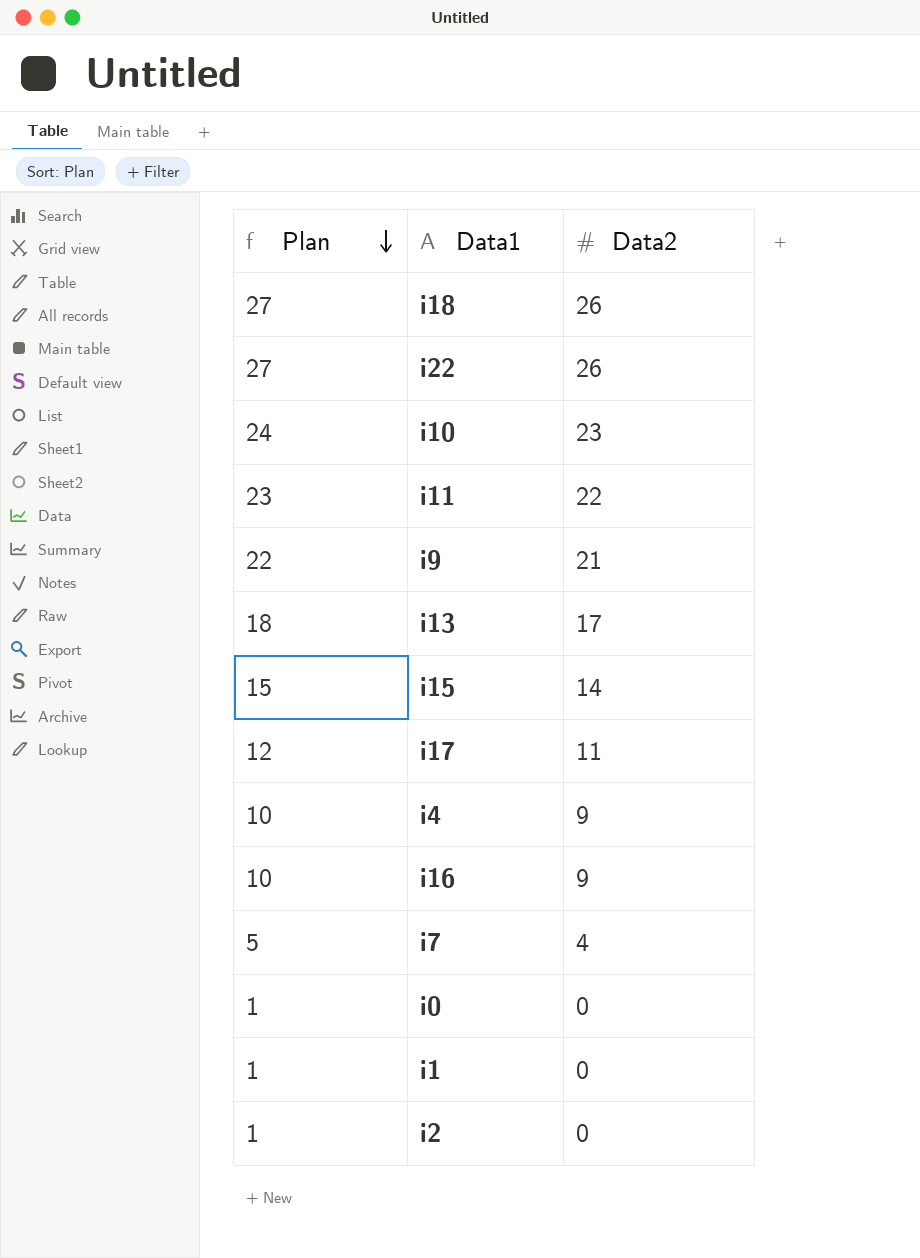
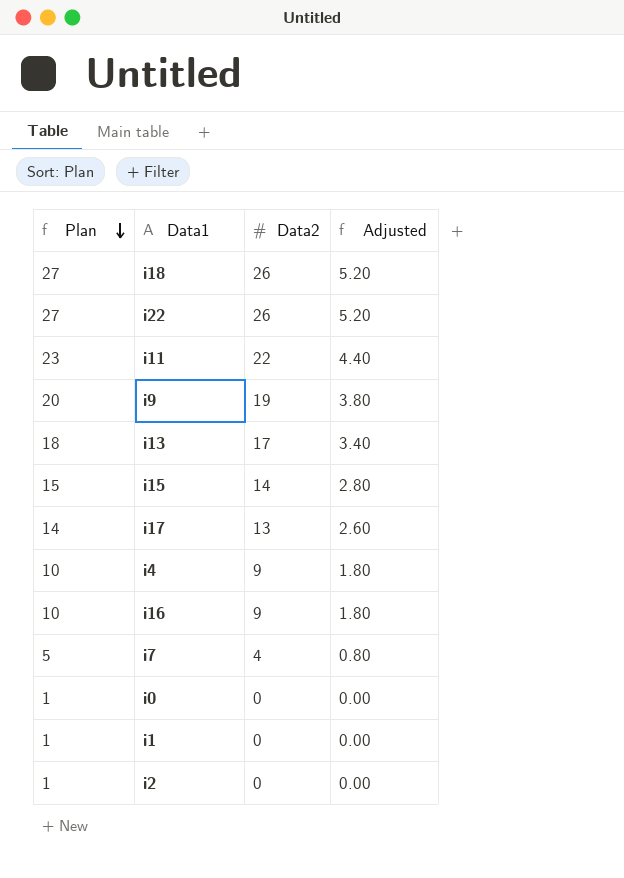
column Adjusted | formula: none -> [Data2] * 0.2
row i10: 24 | 23 -> none
i9 | Plan: 22 -> 20
i9 | Data2: 21 -> 19
i17 | Plan: 12 -> 14
i17 | Data2: 11 -> 13

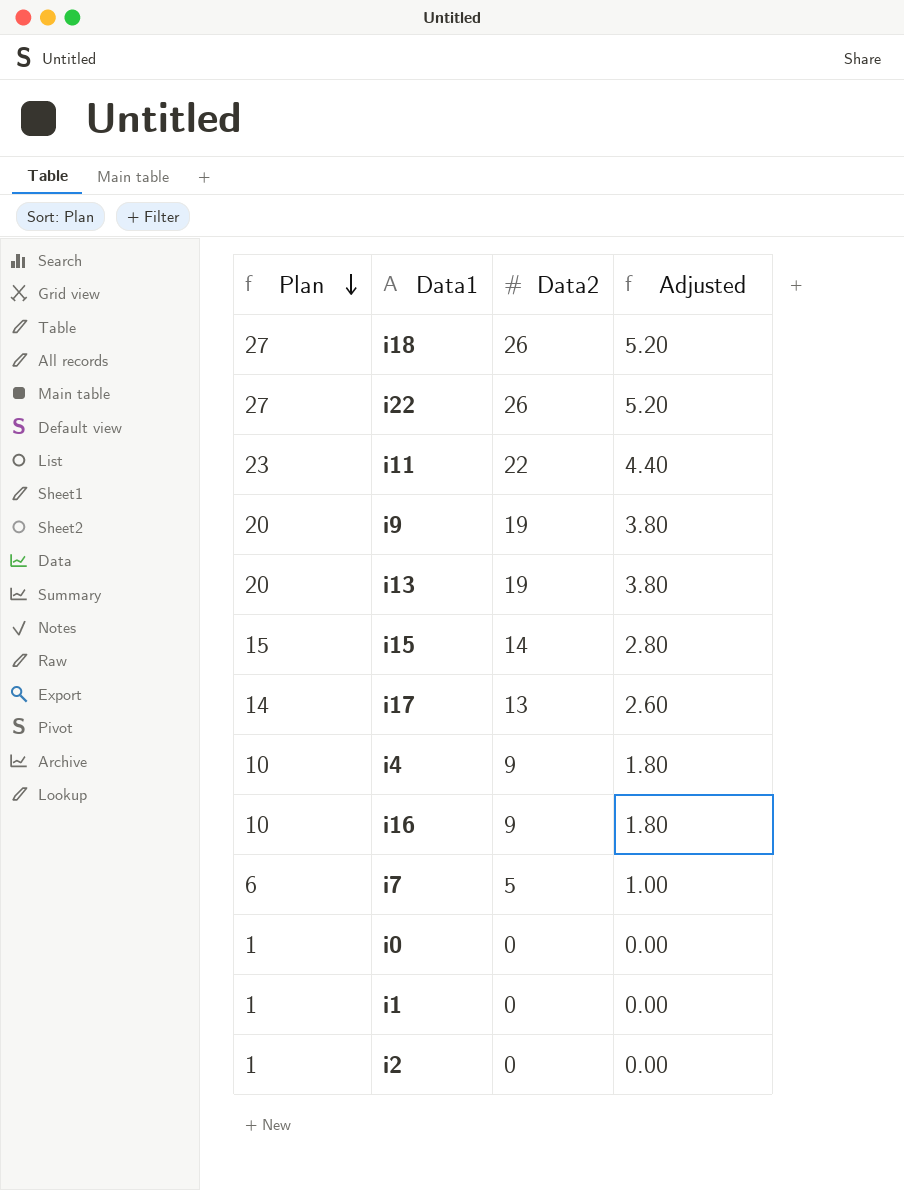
i13 | Plan: 18 -> 20
i13 | Data2: 17 -> 19
i13 | Adjusted: 3.40 -> 3.80
i7 | Plan: 5 -> 6
i7 | Data2: 4 -> 5
i7 | Adjusted: 0.80 -> 1.00

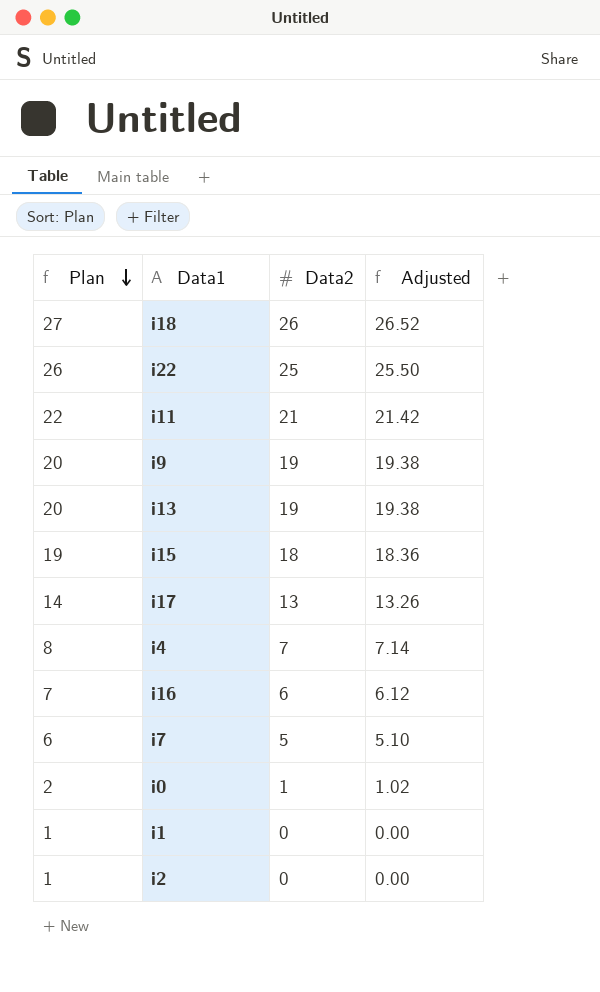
column Adjusted | formula: [Data2] * 0.2 -> [Data2] * 1.02
i22 | Plan: 27 -> 26
i22 | Data2: 26 -> 25
i11 | Plan: 23 -> 22
i11 | Data2: 22 -> 21
i15 | Plan: 15 -> 19
i15 | Data2: 14 -> 18
i4 | Plan: 10 -> 8
i4 | Data2: 9 -> 7
i16 | Plan: 10 -> 7
i16 | Data2: 9 -> 6
i0 | Plan: 1 -> 2
i0 | Data2: 0 -> 1

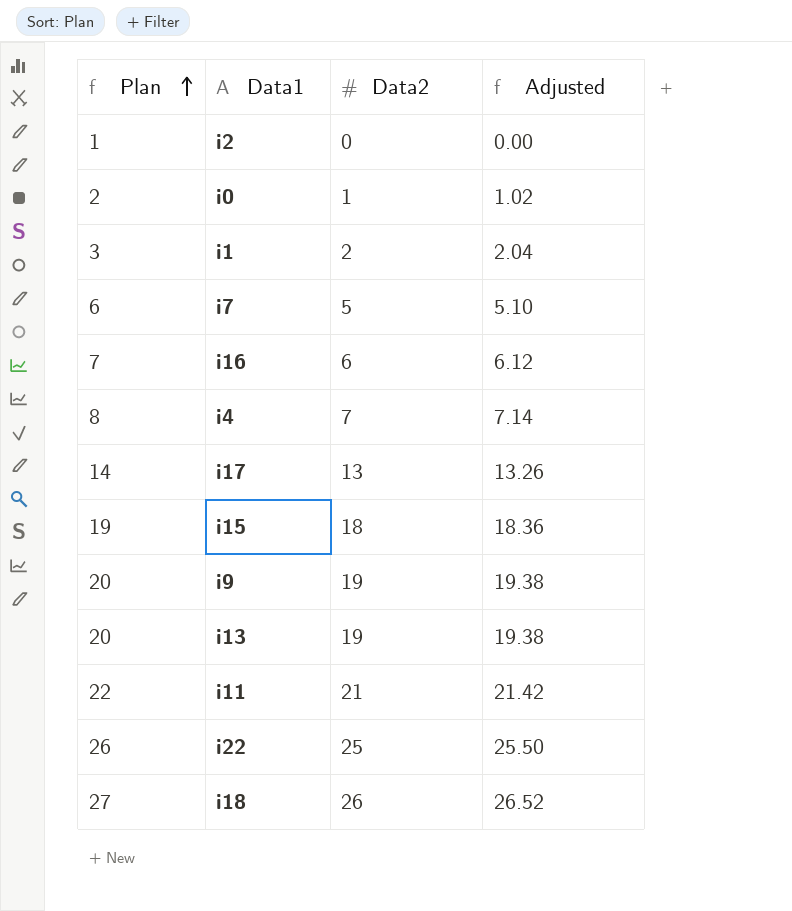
row order: Plan descending -> Plan ascending
i1 | Plan: 1 -> 3
i1 | Data2: 0 -> 2
i1 | Adjusted: 0.00 -> 2.04

